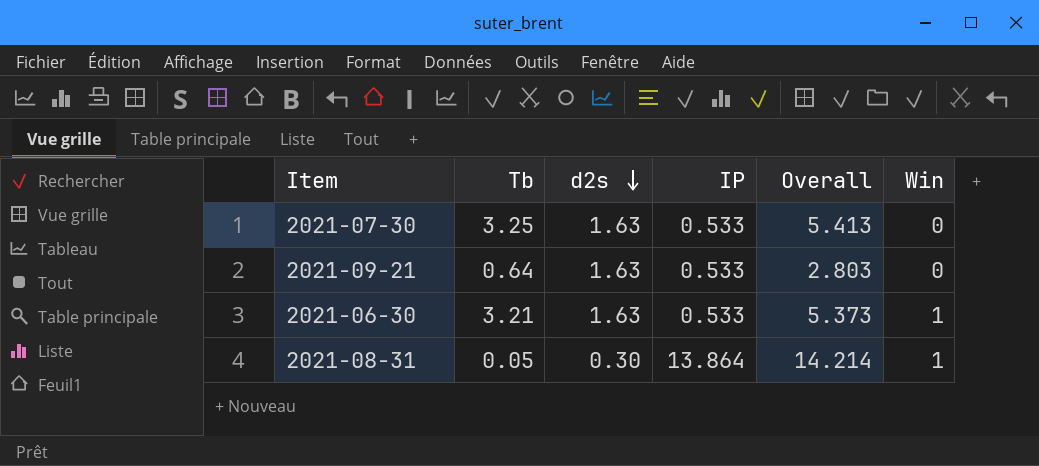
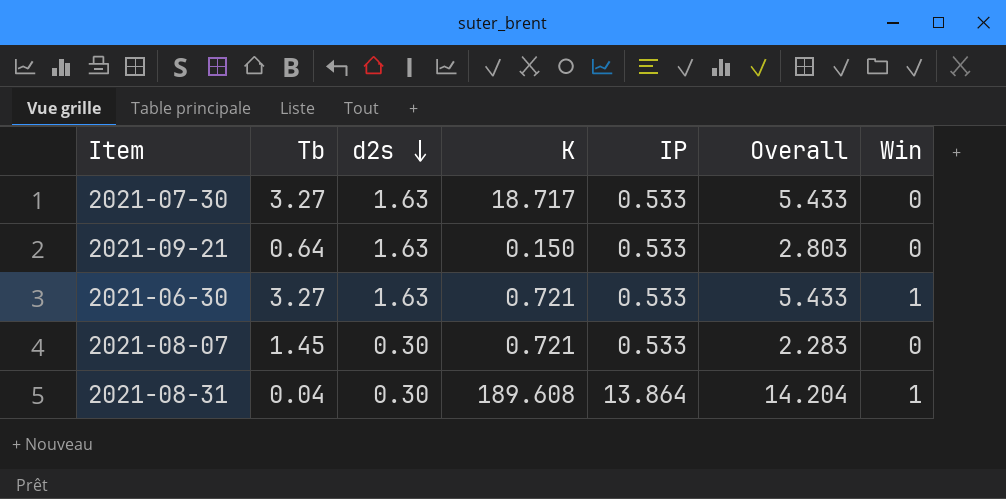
column K | position: none -> 4
2021-07-30 | Tb: 3.25 -> 3.27
2021-07-30 | Overall: 5.413 -> 5.433
2021-06-30 | Tb: 3.21 -> 3.27
2021-06-30 | Overall: 5.373 -> 5.433
row 2021-08-07: none -> 1.45 | 0.30 | 0.721 | 0.533 | 2.283 | 0
2021-08-31 | Tb: 0.05 -> 0.04
2021-08-31 | Overall: 14.214 -> 14.204

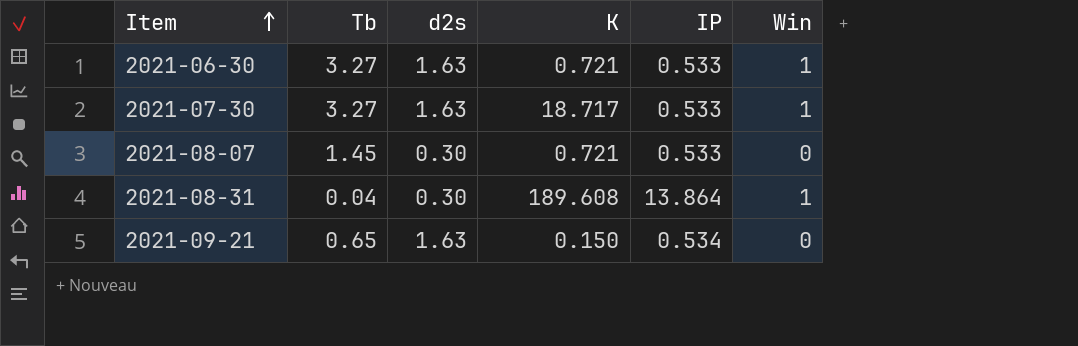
row order: d2s descending -> Item ascending
column Overall | formula: [Tb] + [d2s] + [IP] -> none
2021-07-30 | Win: 0 -> 1
2021-09-21 | Tb: 0.64 -> 0.65
2021-09-21 | IP: 0.533 -> 0.534

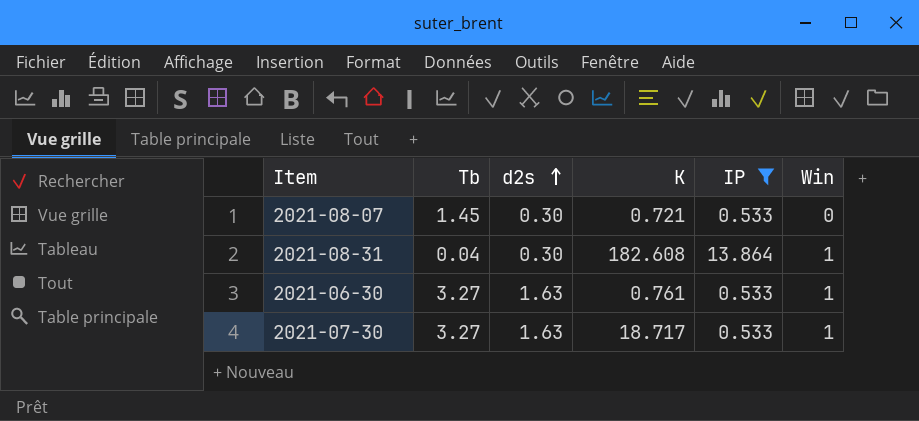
filter: none -> IP != 0.534
row order: Item ascending -> d2s ascending
2021-08-31 | K: 189.608 -> 182.608
2021-06-30 | K: 0.721 -> 0.761

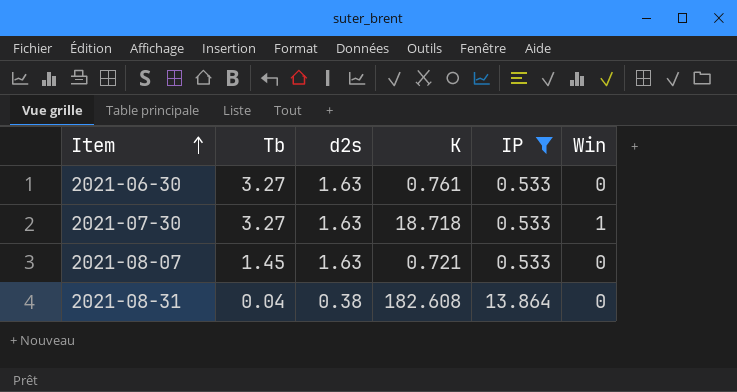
row order: d2s ascending -> Item ascending
2021-06-30 | Win: 1 -> 0
2021-07-30 | K: 18.717 -> 18.718
2021-08-07 | d2s: 0.30 -> 1.63
2021-08-31 | d2s: 0.30 -> 0.38
2021-08-31 | Win: 1 -> 0

